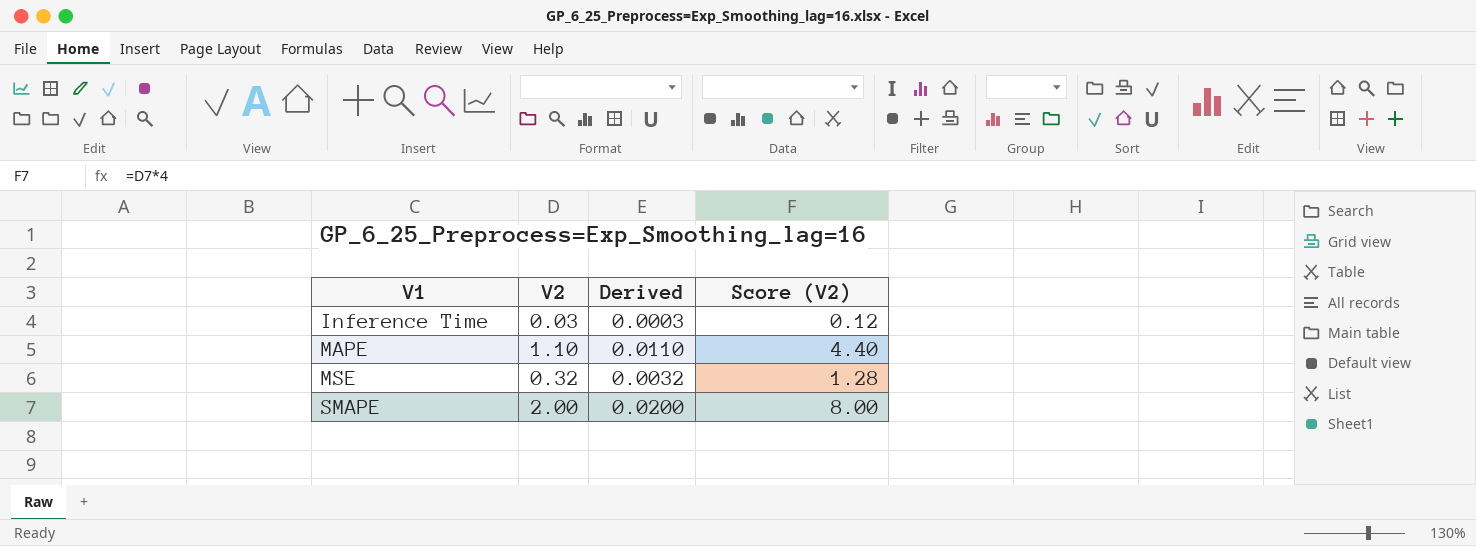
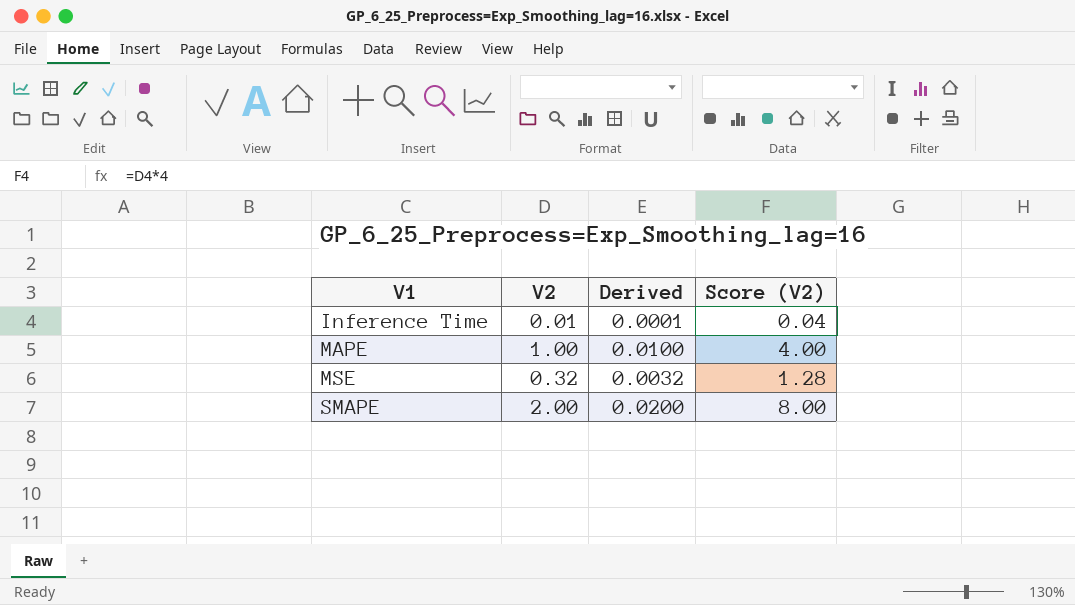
Inference Time | V2: 0.03 -> 0.01
Inference Time | Derived: 0.0003 -> 0.0001
Inference Time | Score (V2): 0.12 -> 0.04
MAPE | V2: 1.10 -> 1.00
MAPE | Derived: 0.0110 -> 0.0100
MAPE | Score (V2): 4.40 -> 4.00

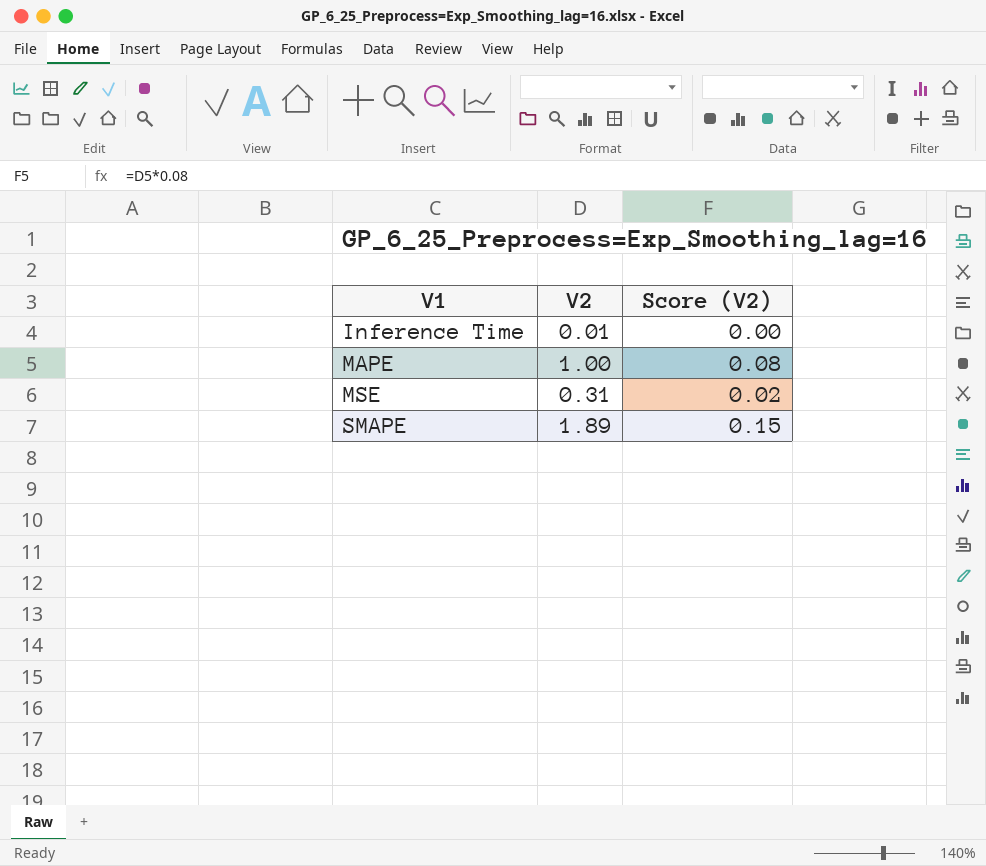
column Derived | formula: [V2] * 0.01 -> none
column Score (V2) | formula: [V2] * 4 -> [V2] * 0.08
MSE | V2: 0.32 -> 0.31
SMAPE | V2: 2.00 -> 1.89

